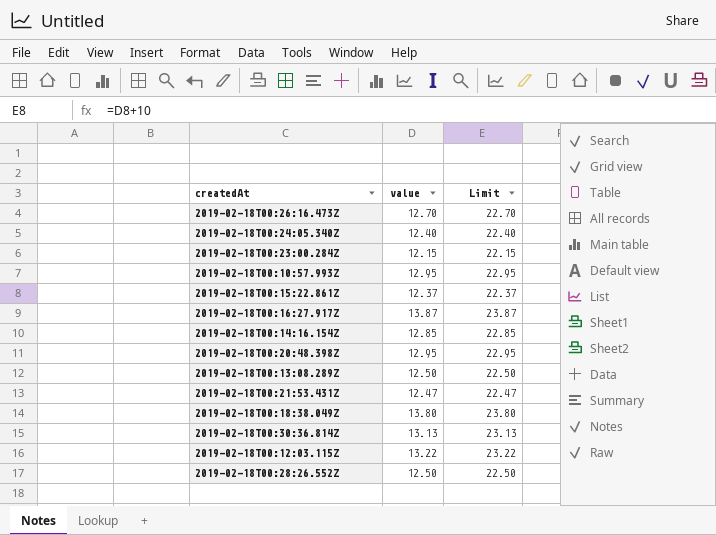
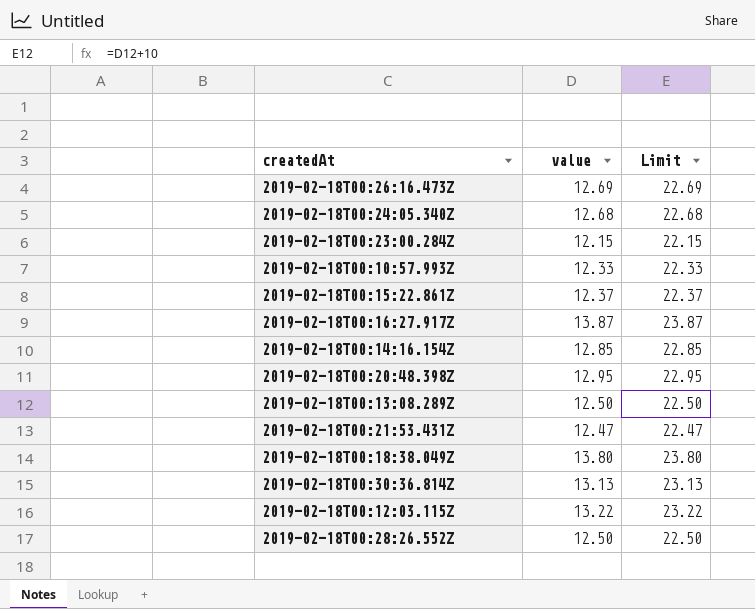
2019-02-18T00:26:16.473Z | value: 12.70 -> 12.69
2019-02-18T00:26:16.473Z | Limit: 22.70 -> 22.69
2019-02-18T00:24:05.340Z | value: 12.40 -> 12.68
2019-02-18T00:24:05.340Z | Limit: 22.40 -> 22.68
2019-02-18T00:10:57.993Z | value: 12.95 -> 12.33
2019-02-18T00:10:57.993Z | Limit: 22.95 -> 22.33

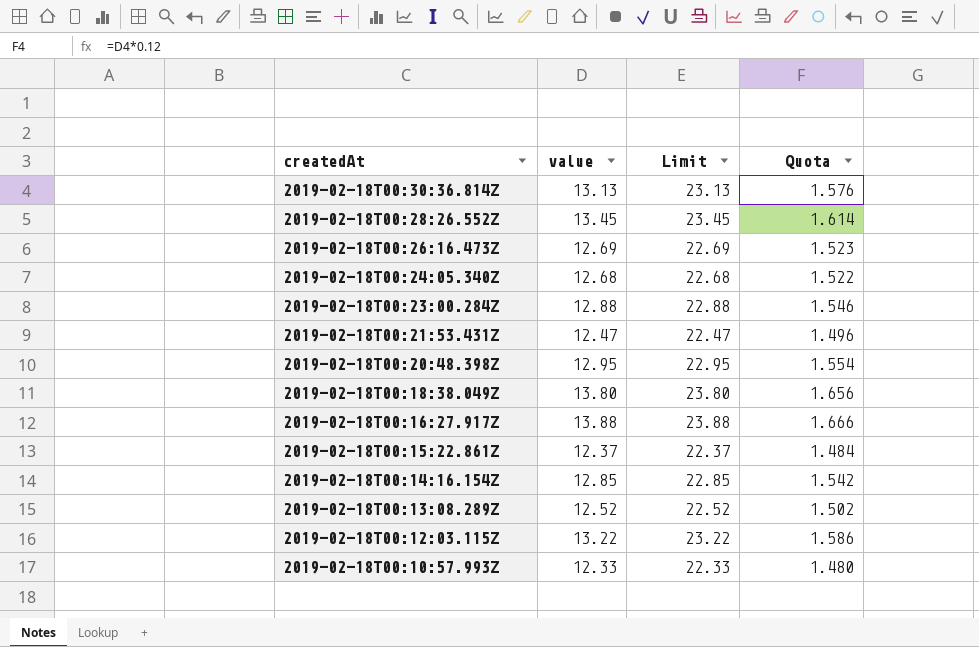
row order: none -> createdAt descending
column Quota | formula: none -> [value] * 0.12
2019-02-18T00:28:26.552Z | value: 12.50 -> 13.45
2019-02-18T00:28:26.552Z | Limit: 22.50 -> 23.45
2019-02-18T00:23:00.284Z | value: 12.15 -> 12.88
2019-02-18T00:23:00.284Z | Limit: 22.15 -> 22.88
2019-02-18T00:16:27.917Z | value: 13.87 -> 13.88
2019-02-18T00:16:27.917Z | Limit: 23.87 -> 23.88
2019-02-18T00:13:08.289Z | value: 12.50 -> 12.52
2019-02-18T00:13:08.289Z | Limit: 22.50 -> 22.52

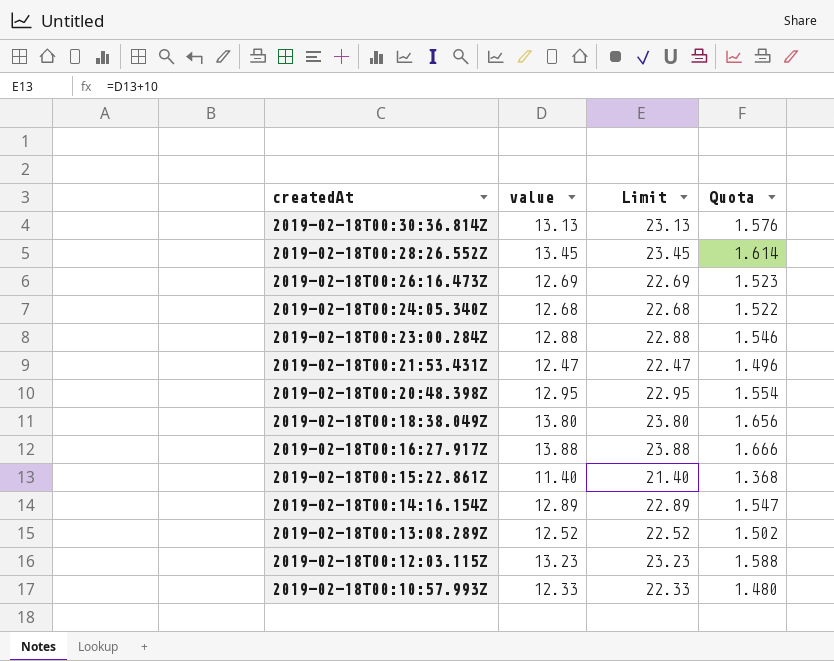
2019-02-18T00:15:22.861Z | value: 12.37 -> 11.40
2019-02-18T00:15:22.861Z | Limit: 22.37 -> 21.40
2019-02-18T00:15:22.861Z | Quota: 1.484 -> 1.368
2019-02-18T00:14:16.154Z | value: 12.85 -> 12.89
2019-02-18T00:14:16.154Z | Limit: 22.85 -> 22.89
2019-02-18T00:14:16.154Z | Quota: 1.542 -> 1.547
2019-02-18T00:12:03.115Z | value: 13.22 -> 13.23
2019-02-18T00:12:03.115Z | Limit: 23.22 -> 23.23
2019-02-18T00:12:03.115Z | Quota: 1.586 -> 1.588

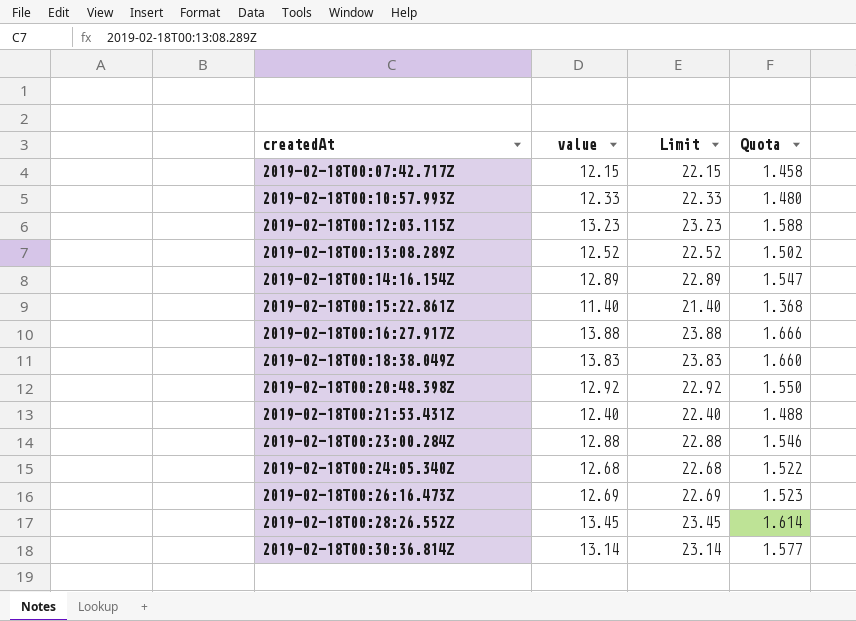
row order: createdAt descending -> createdAt ascending
row 2019-02-18T00:07:42.717Z: none -> 12.15 | 22.15 | 1.458
2019-02-18T00:18:38.049Z | value: 13.80 -> 13.83
2019-02-18T00:18:38.049Z | Limit: 23.80 -> 23.83
2019-02-18T00:18:38.049Z | Quota: 1.656 -> 1.660
2019-02-18T00:20:48.398Z | value: 12.95 -> 12.92
2019-02-18T00:20:48.398Z | Limit: 22.95 -> 22.92
2019-02-18T00:20:48.398Z | Quota: 1.554 -> 1.550
2019-02-18T00:21:53.431Z | value: 12.47 -> 12.40
2019-02-18T00:21:53.431Z | Limit: 22.47 -> 22.40
2019-02-18T00:21:53.431Z | Quota: 1.496 -> 1.488
2019-02-18T00:30:36.814Z | value: 13.13 -> 13.14
2019-02-18T00:30:36.814Z | Limit: 23.13 -> 23.14
2019-02-18T00:30:36.814Z | Quota: 1.576 -> 1.577

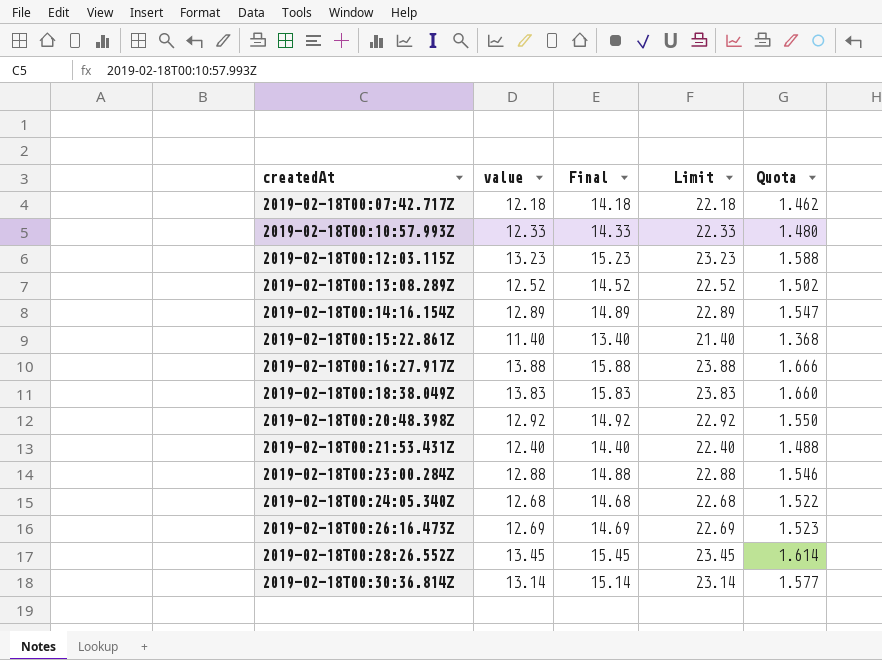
column Final | formula: none -> [value] + 2
2019-02-18T00:07:42.717Z | value: 12.15 -> 12.18
2019-02-18T00:07:42.717Z | Limit: 22.15 -> 22.18
2019-02-18T00:07:42.717Z | Quota: 1.458 -> 1.462

